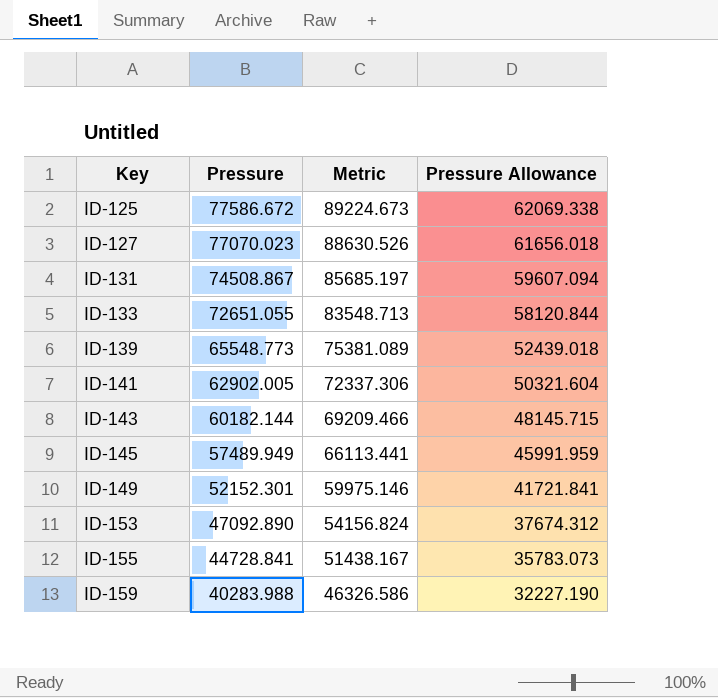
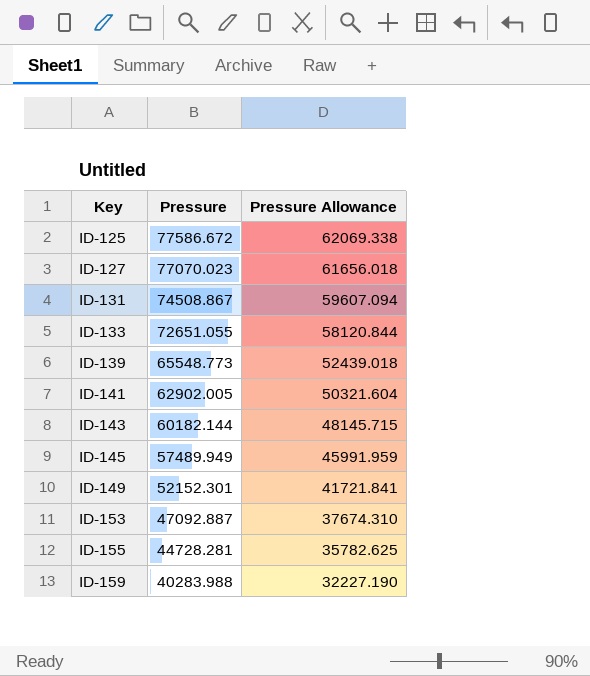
column Metric | formula: [Pressure] * 1.15 -> none
ID-153 | Pressure: 47092.890 -> 47092.887
ID-153 | Pressure Allowance: 37674.312 -> 37674.310
ID-155 | Pressure: 44728.841 -> 44728.281
ID-155 | Pressure Allowance: 35783.073 -> 35782.625

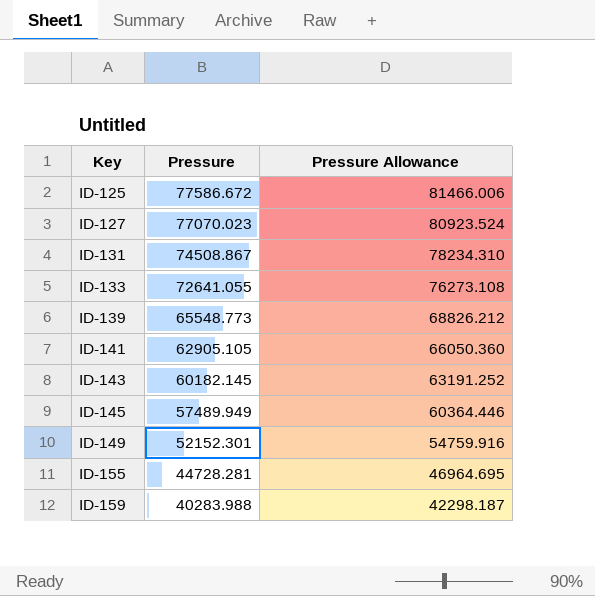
column Pressure Allowance | formula: [Pressure] * 0.8 -> [Pressure] * 1.05
row ID-153: 47092.887 | 37674.310 -> none
ID-133 | Pressure: 72651.055 -> 72641.055
ID-141 | Pressure: 62902.005 -> 62905.105
ID-143 | Pressure: 60182.144 -> 60182.145

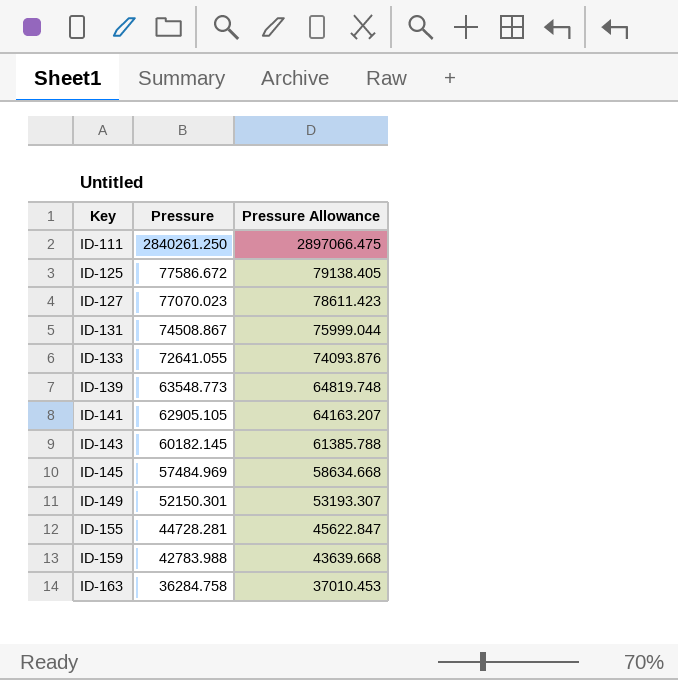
column Pressure Allowance | formula: [Pressure] * 1.05 -> [Pressure] * 1.02
row ID-111: none -> 2840261.250 | 2897066.475
ID-139 | Pressure: 65548.773 -> 63548.773
ID-145 | Pressure: 57489.949 -> 57484.969
ID-149 | Pressure: 52152.301 -> 52150.301
ID-159 | Pressure: 40283.988 -> 42783.988
row ID-163: none -> 36284.758 | 37010.453

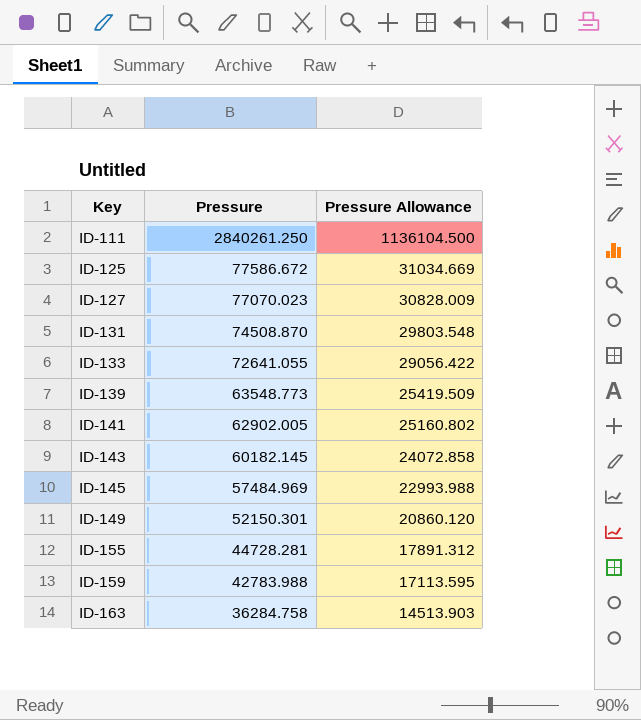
column Pressure Allowance | formula: [Pressure] * 1.02 -> [Pressure] * 0.4
ID-131 | Pressure: 74508.867 -> 74508.870
ID-141 | Pressure: 62905.105 -> 62902.005

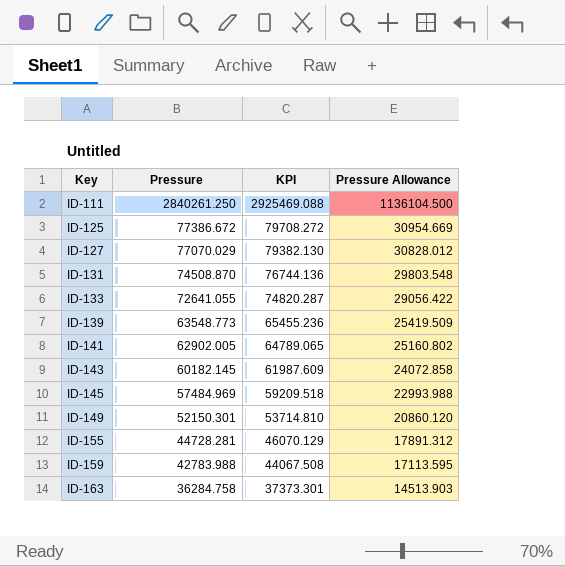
column KPI | formula: none -> [Pressure] * 1.03
ID-125 | Pressure: 77586.672 -> 77386.672
ID-125 | Pressure Allowance: 31034.669 -> 30954.669
ID-127 | Pressure: 77070.023 -> 77070.029
ID-127 | Pressure Allowance: 30828.009 -> 30828.012

